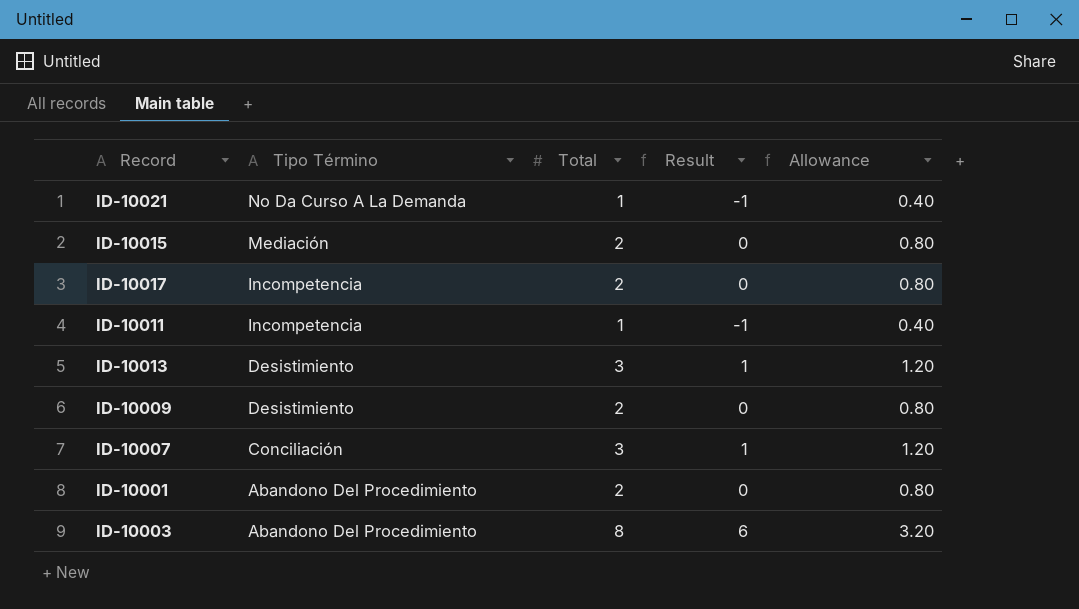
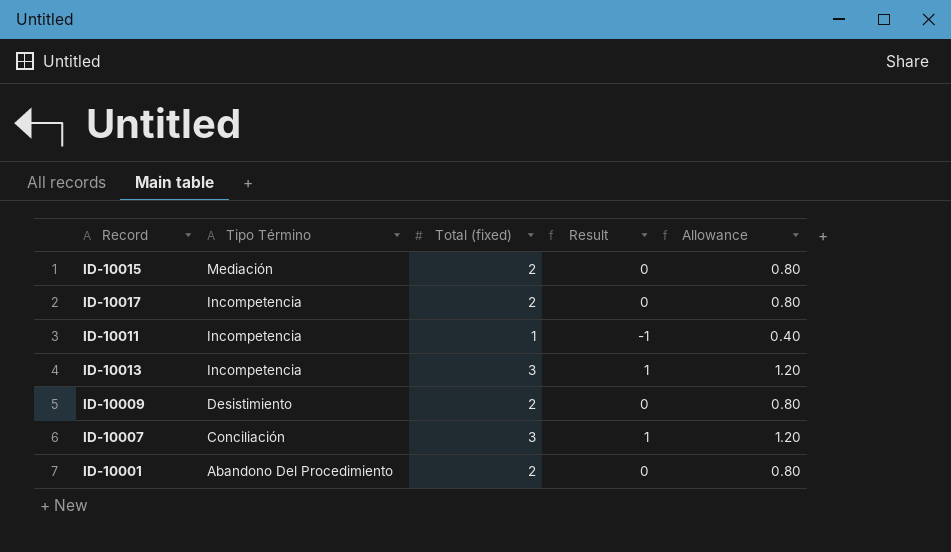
column name: Total -> Total (fixed)
row ID-10021: No Da Curso A La Demanda | 1 | -1 | 0.40 -> none
row ID-10003: Abandono Del Procedimiento | 8 | 6 | 3.20 -> none
ID-10013 | Tipo Término: Desistimiento -> Incompetencia

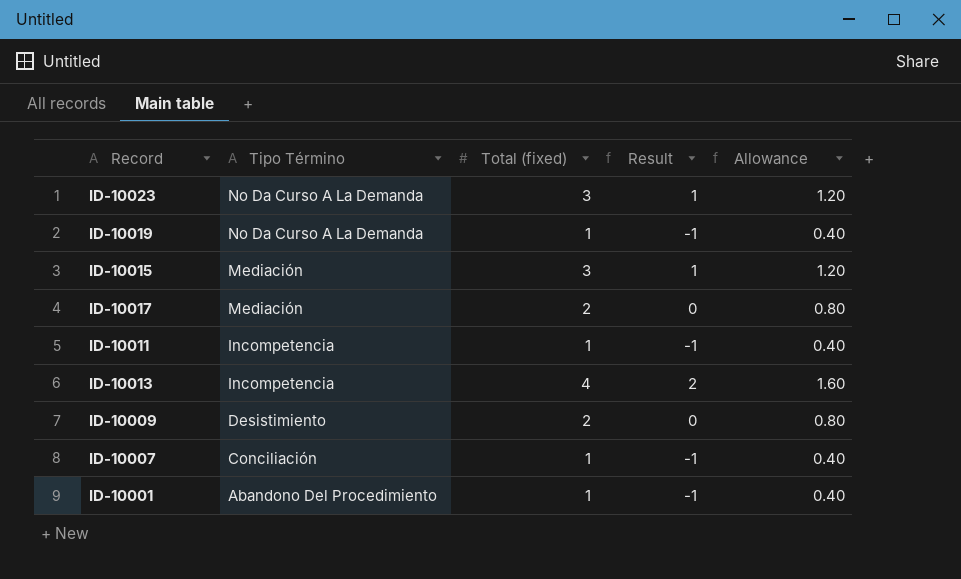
row ID-10023: none -> No Da Curso A La Demanda | 3 | 1 | 1.20
row ID-10019: none -> No Da Curso A La Demanda | 1 | -1 | 0.40
ID-10015 | Total (fixed): 2 -> 3
ID-10015 | Result: 0 -> 1
ID-10015 | Allowance: 0.80 -> 1.20
ID-10017 | Tipo Término: Incompetencia -> Mediación
ID-10013 | Total (fixed): 3 -> 4
ID-10013 | Result: 1 -> 2
ID-10013 | Allowance: 1.20 -> 1.60
ID-10007 | Total (fixed): 3 -> 1
ID-10007 | Result: 1 -> -1
ID-10007 | Allowance: 1.20 -> 0.40
ID-10001 | Total (fixed): 2 -> 1
ID-10001 | Result: 0 -> -1
ID-10001 | Allowance: 0.80 -> 0.40

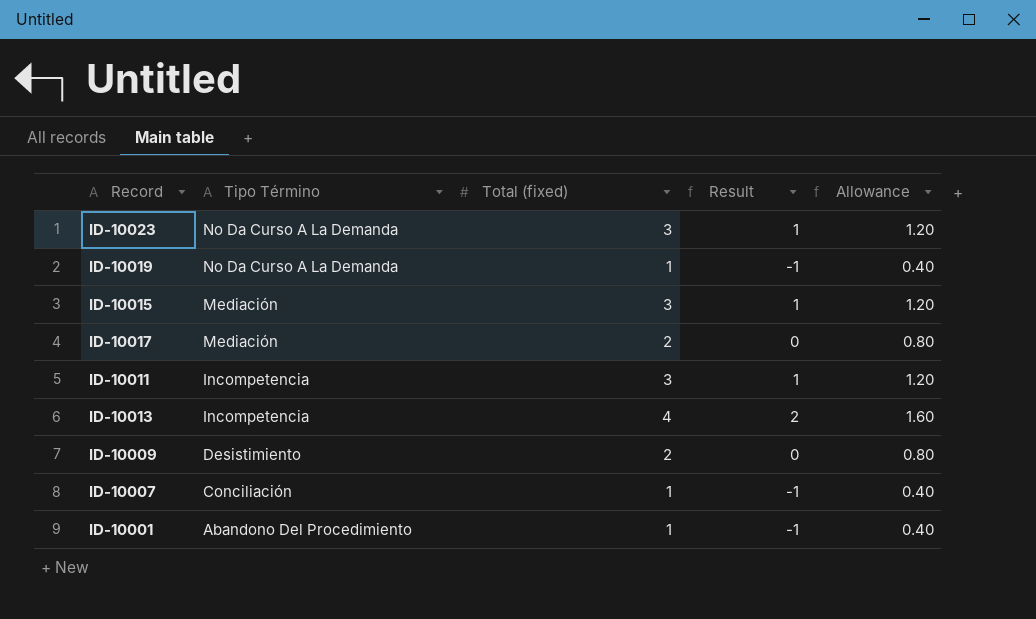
ID-10011 | Total (fixed): 1 -> 3
ID-10011 | Result: -1 -> 1
ID-10011 | Allowance: 0.40 -> 1.20

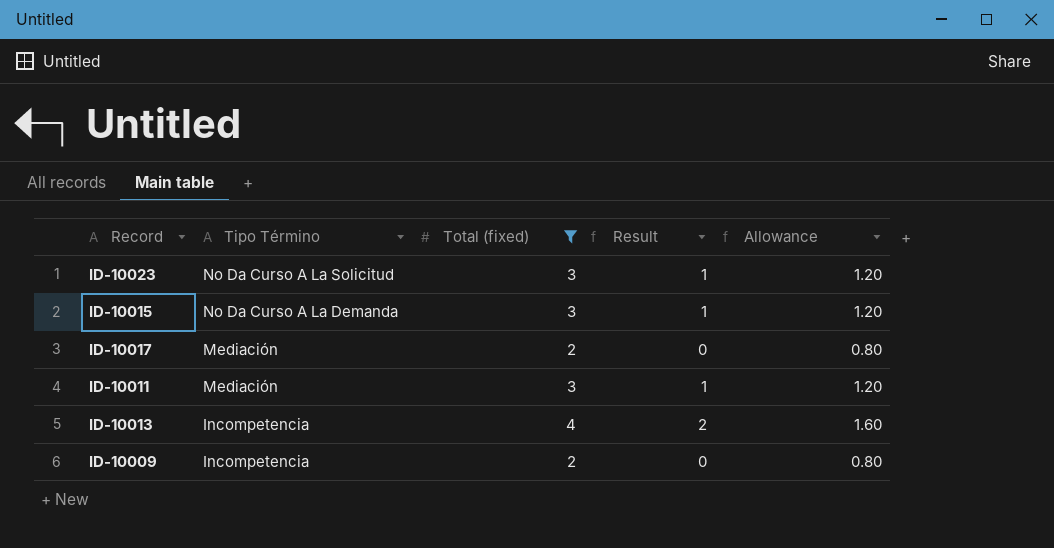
filter: none -> Total (fixed) != 1
ID-10023 | Tipo Término: No Da Curso A La Demanda -> No Da Curso A La Solicitud
ID-10015 | Tipo Término: Mediación -> No Da Curso A La Demanda
ID-10011 | Tipo Término: Incompetencia -> Mediación
ID-10009 | Tipo Término: Desistimiento -> Incompetencia

